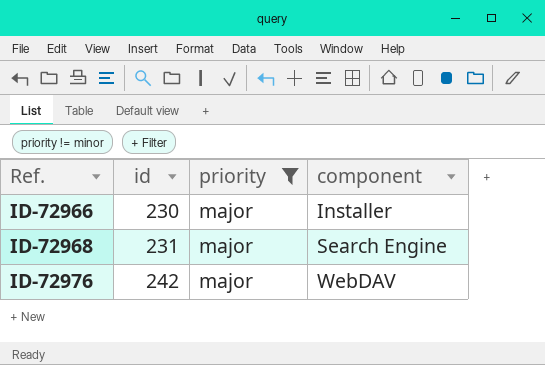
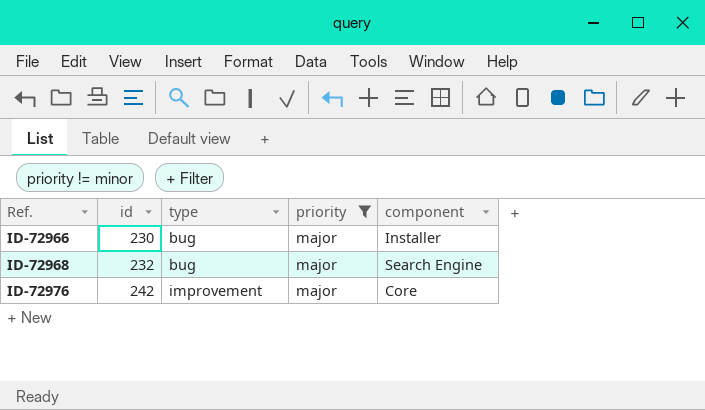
column type | position: none -> 3
ID-72968 | id: 231 -> 232
ID-72976 | component: WebDAV -> Core

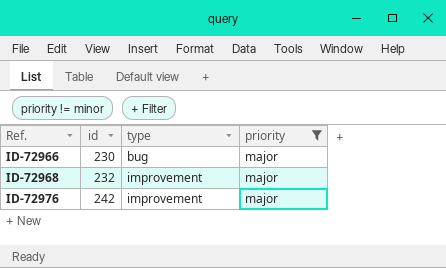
column component | position: 5 -> none
ID-72968 | type: bug -> improvement

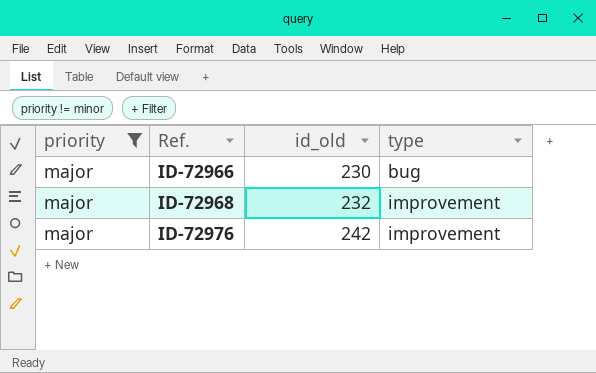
column priority | position: 4 -> 1
column name: id -> id_old

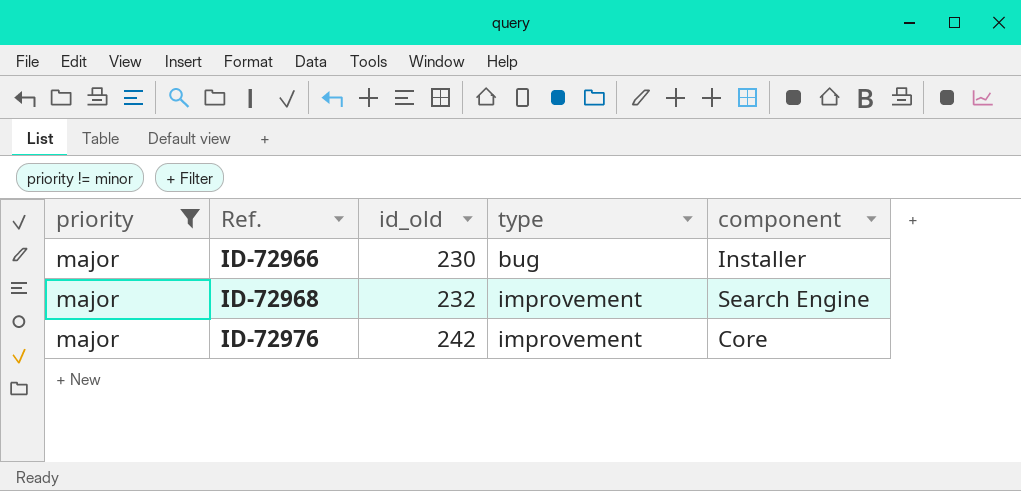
column component | position: none -> 5

